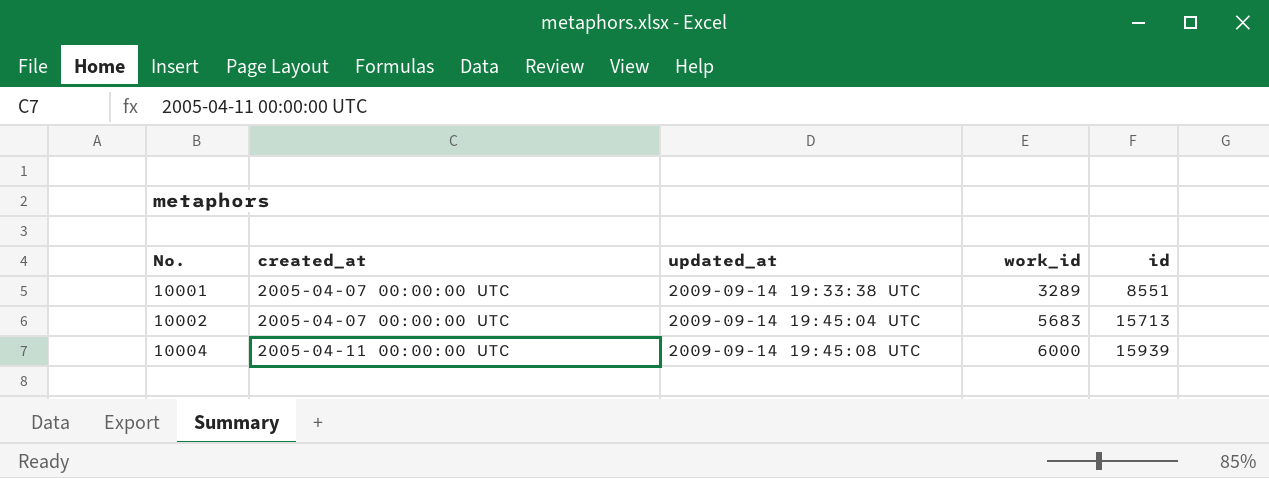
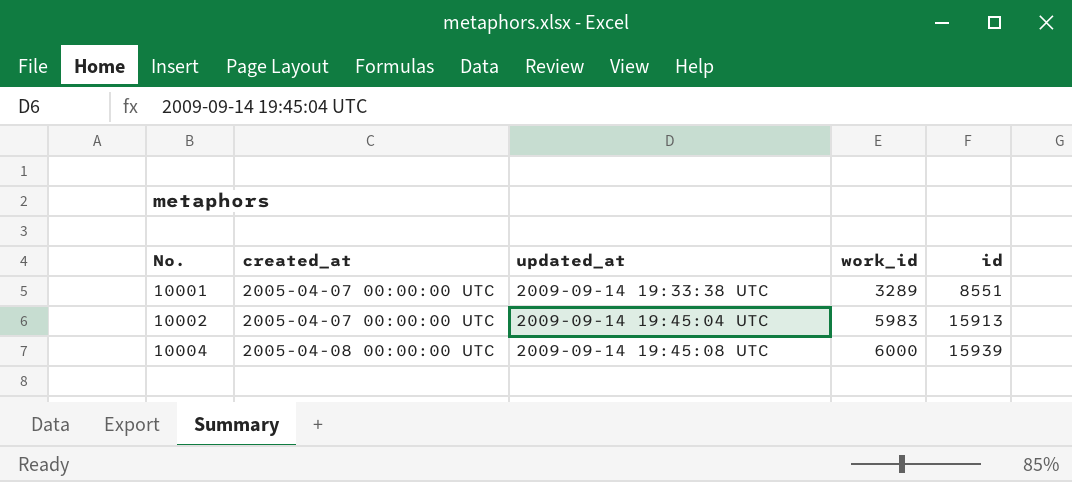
10002 | work_id: 5683 -> 5983
10002 | id: 15713 -> 15913
10004 | created_at: 2005-04-11 00:00:00 UTC -> 2005-04-08 00:00:00 UTC

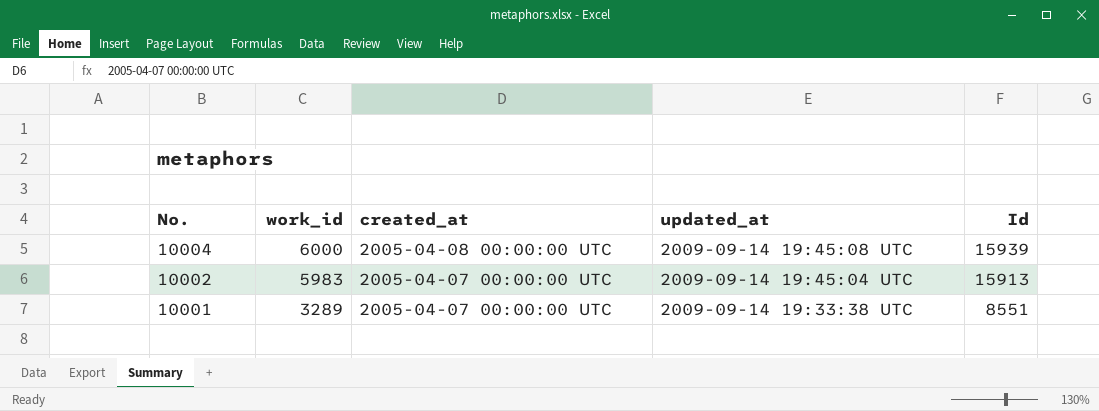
row order: No. ascending -> No. descending
column work_id | position: 4 -> 2
column name: id -> Id

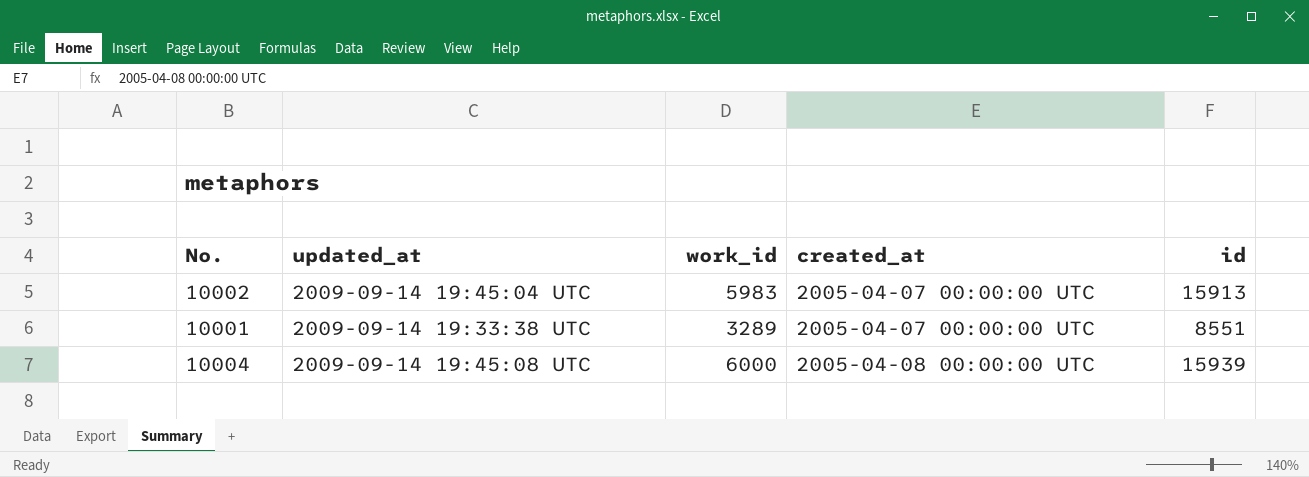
row order: No. descending -> created_at ascending
column updated_at | position: 4 -> 2
column name: Id -> id

